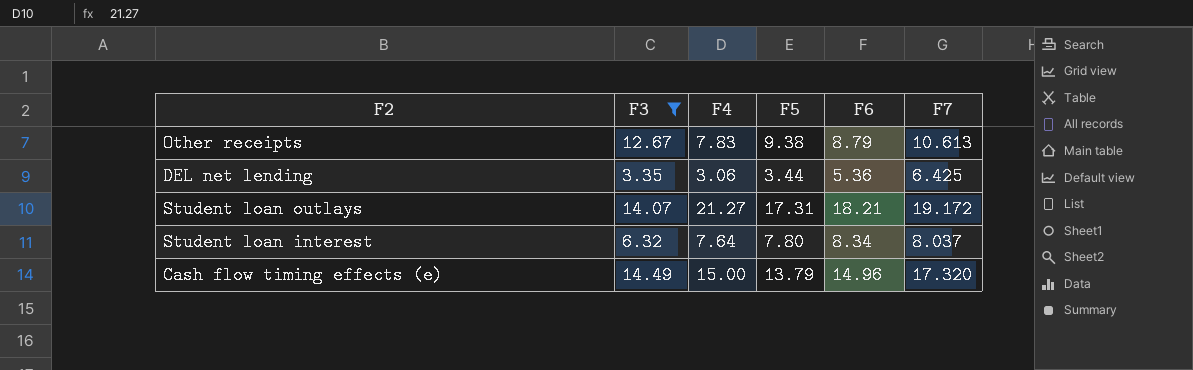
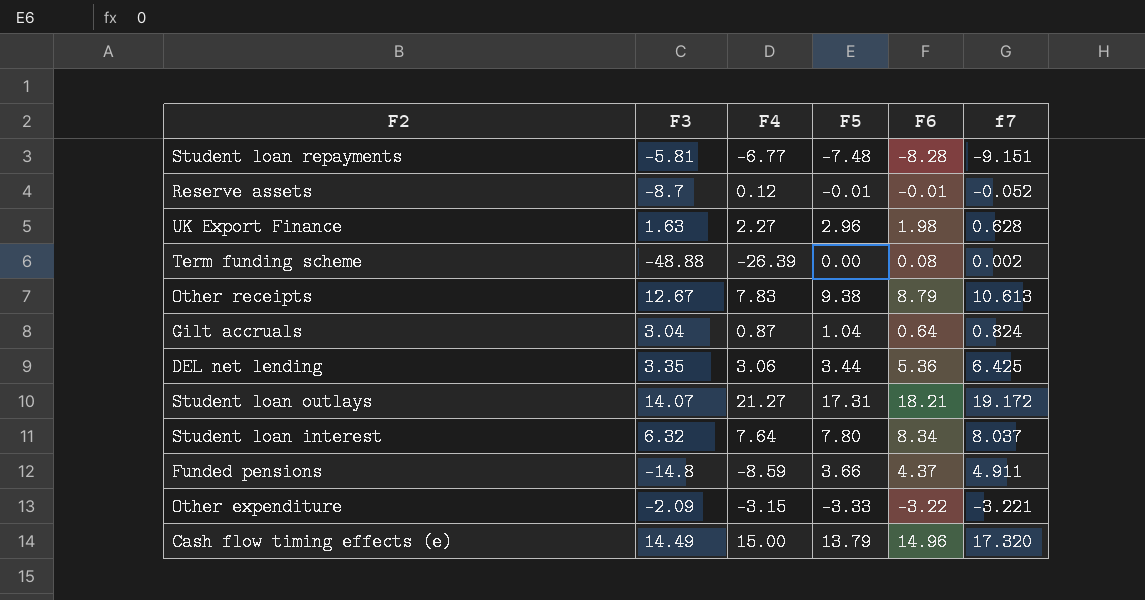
filter: F3 >= 3.35 -> none
column name: F7 -> f7

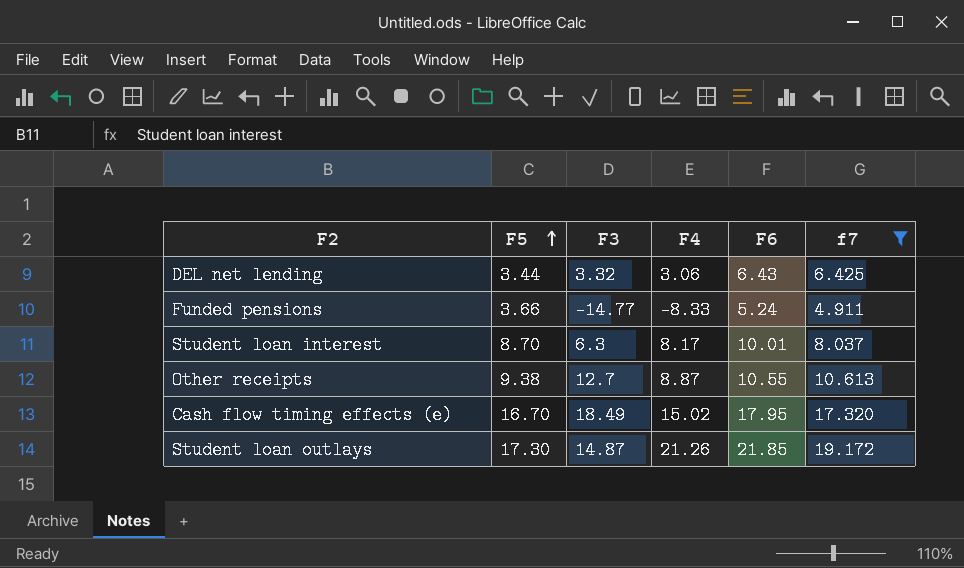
filter: none -> f7 >= 4.911
row order: none -> F5 ascending
column F5 | position: 4 -> 2
DEL net lending | F3: 3.35 -> 3.32
DEL net lending | F6: 5.36 -> 6.43
Funded pensions | F3: -14.8 -> -14.77
Funded pensions | F4: -8.59 -> -8.33
Funded pensions | F6: 4.37 -> 5.24
Student loan interest | F5: 7.80 -> 8.70
Student loan interest | F3: 6.32 -> 6.3
Student loan interest | F4: 7.64 -> 8.17
Student loan interest | F6: 8.34 -> 10.01
Other receipts | F3: 12.67 -> 12.7
Other receipts | F4: 7.83 -> 8.87
Other receipts | F6: 8.79 -> 10.55
Cash flow timing effects (e) | F5: 13.79 -> 16.70
Cash flow timing effects (e) | F3: 14.49 -> 18.49
Cash flow timing effects (e) | F4: 15.00 -> 15.02
Cash flow timing effects (e) | F6: 14.96 -> 17.95
Student loan outlays | F5: 17.31 -> 17.30
Student loan outlays | F3: 14.07 -> 14.87
Student loan outlays | F4: 21.27 -> 21.26
Student loan outlays | F6: 18.21 -> 21.85

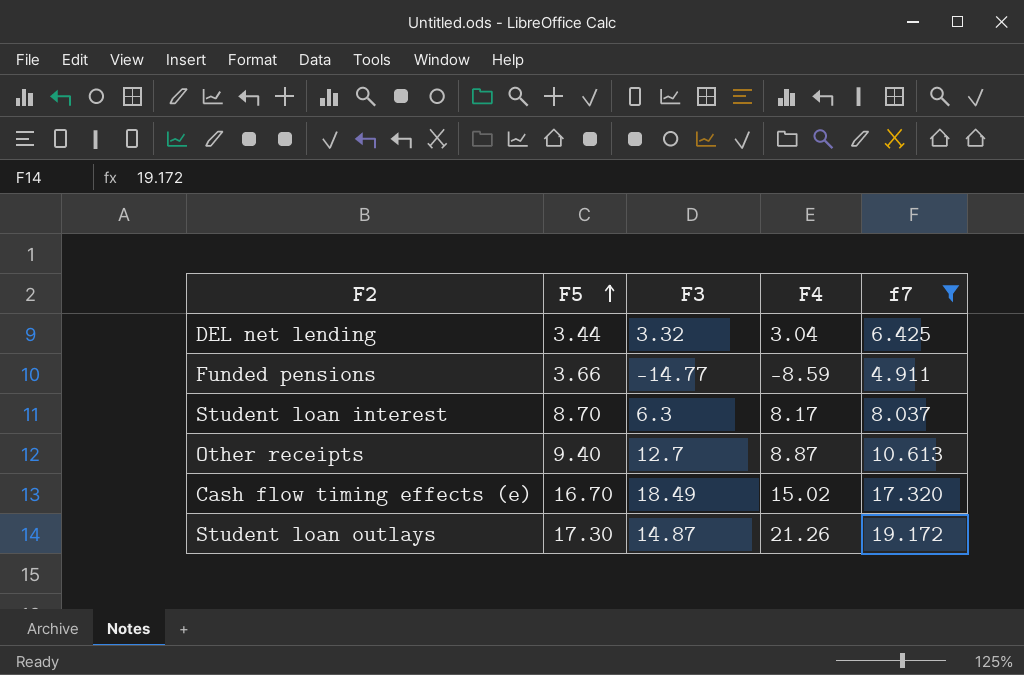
column F6 | position: 5 -> none
DEL net lending | F4: 3.06 -> 3.04
Funded pensions | F4: -8.33 -> -8.59
Other receipts | F5: 9.38 -> 9.40

